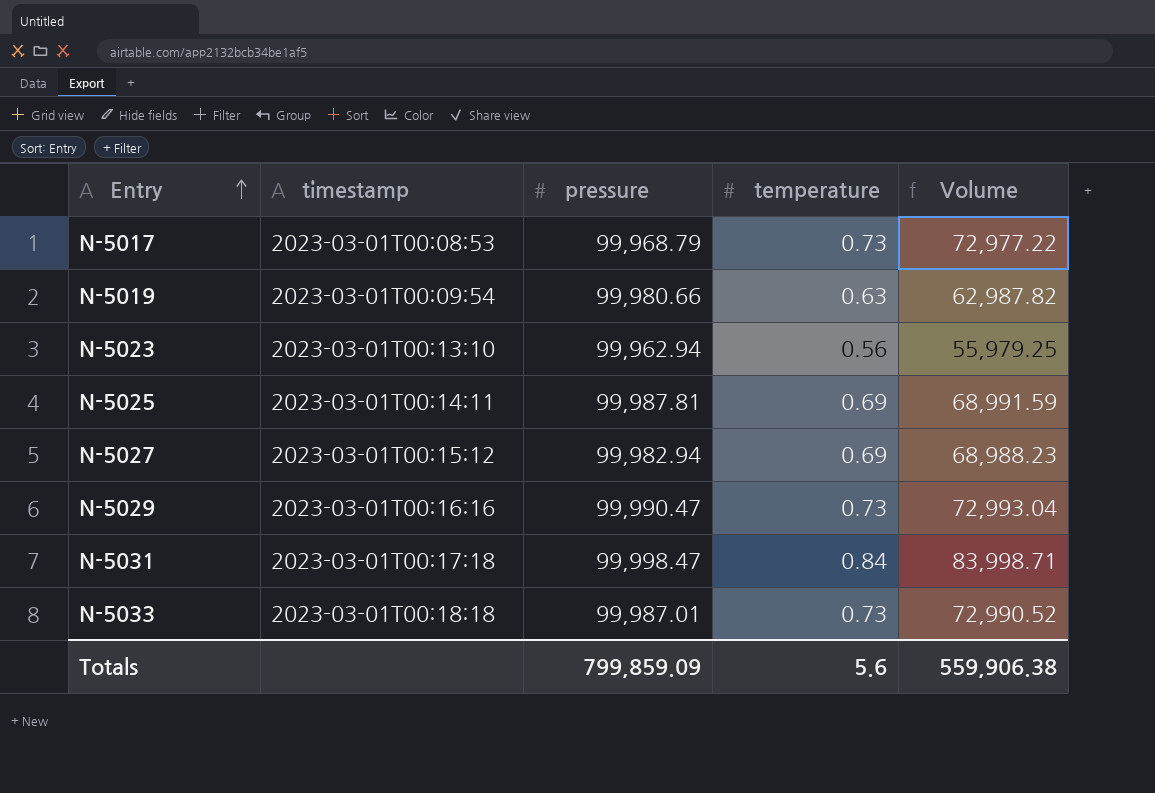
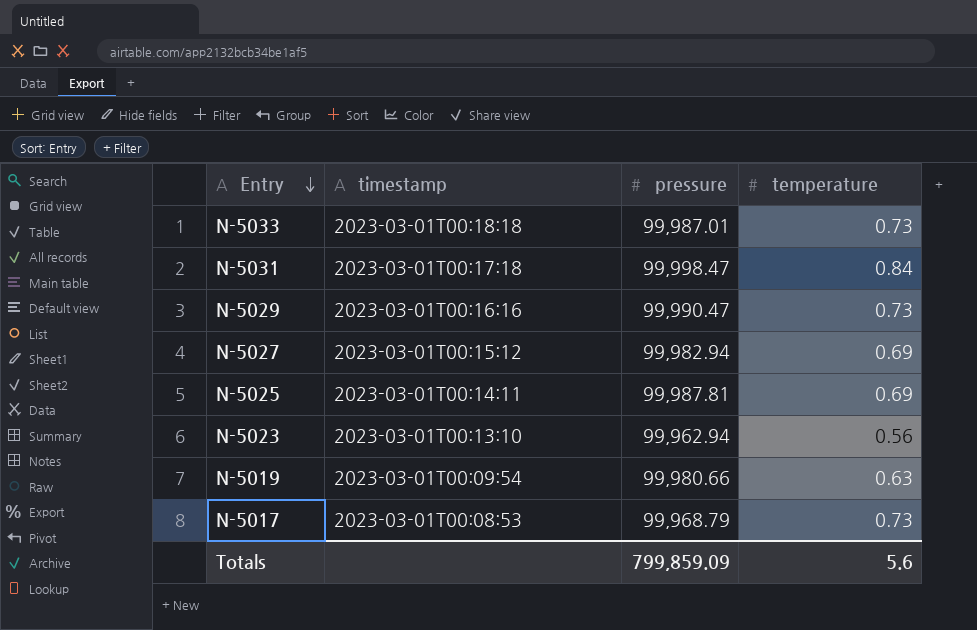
row order: Entry ascending -> Entry descending
column Volume | formula: [pressure] * [temperature] -> none

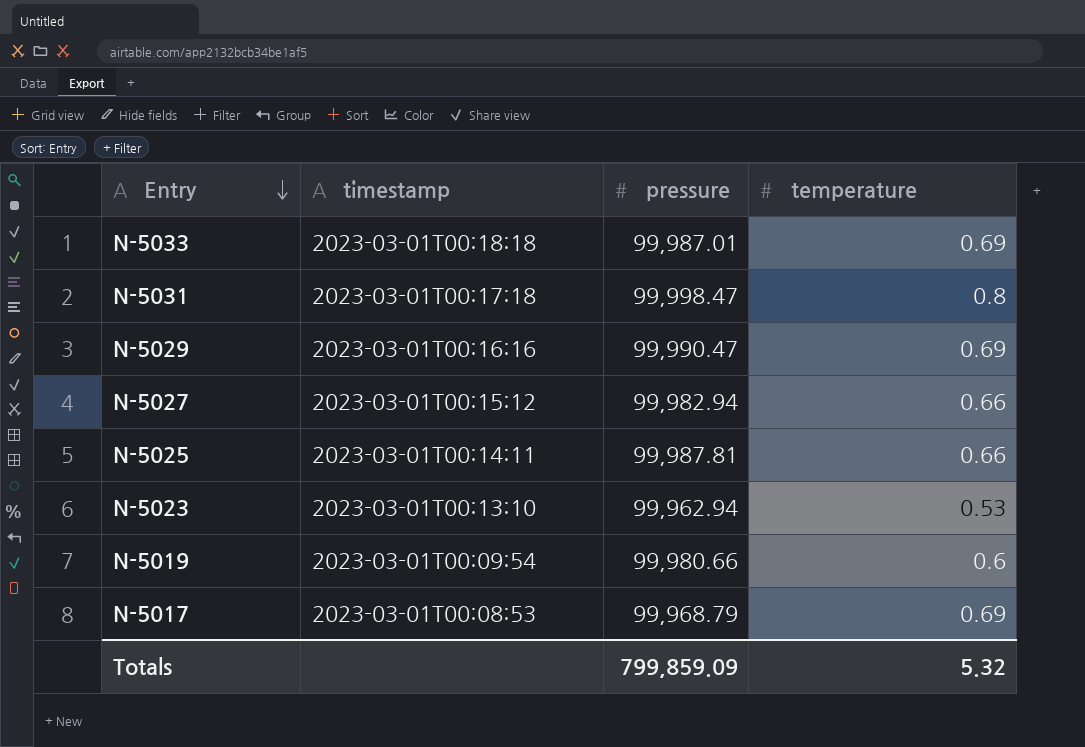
N-5033 | temperature: 0.73 -> 0.69
N-5031 | temperature: 0.84 -> 0.8
N-5029 | temperature: 0.73 -> 0.69
N-5027 | temperature: 0.69 -> 0.66
N-5025 | temperature: 0.69 -> 0.66
N-5023 | temperature: 0.56 -> 0.53
N-5019 | temperature: 0.63 -> 0.6
N-5017 | temperature: 0.73 -> 0.69
Totals | temperature: 5.6 -> 5.32

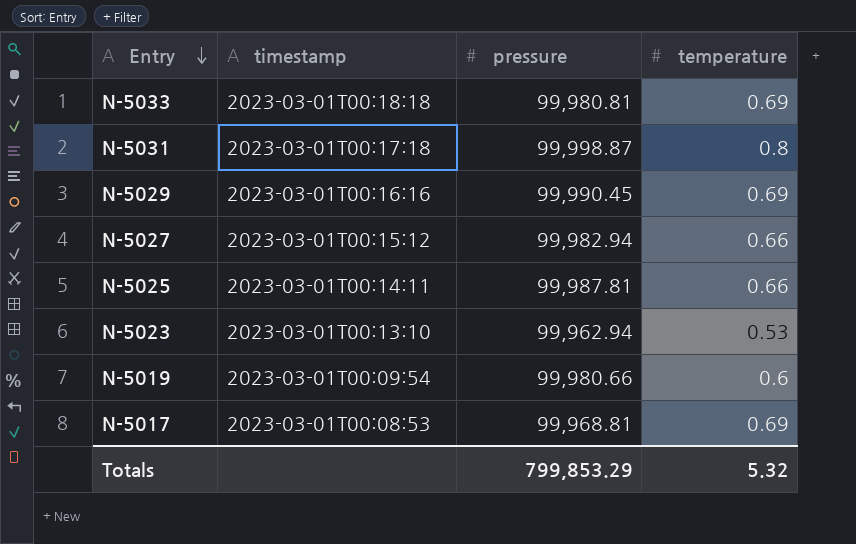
N-5033 | pressure: 99,987.01 -> 99,980.81
N-5031 | pressure: 99,998.47 -> 99,998.87
N-5029 | pressure: 99,990.47 -> 99,990.45
N-5017 | pressure: 99,968.79 -> 99,968.81
Totals | pressure: 799,859.09 -> 799,853.29

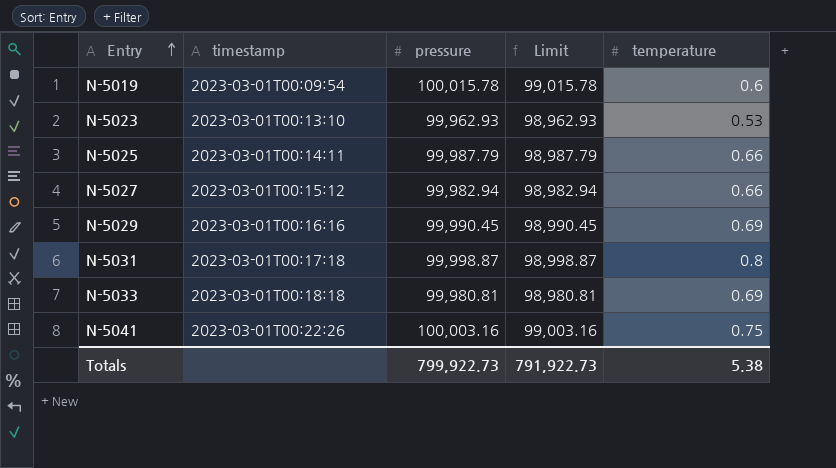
row order: Entry descending -> Entry ascending
column Limit | formula: none -> [pressure] - 1000
row N-5017: 2023-03-01T00:08:53 | 99,968.81 | 0.69 -> none
N-5019 | pressure: 99,980.66 -> 100,015.78
N-5023 | pressure: 99,962.94 -> 99,962.93
N-5025 | pressure: 99,987.81 -> 99,987.79
row N-5041: none -> 2023-03-01T00:22:26 | 100,003.16 | 99,003.16 | 0.75
Totals | pressure: 799,853.29 -> 799,922.73
Totals | temperature: 5.32 -> 5.38

